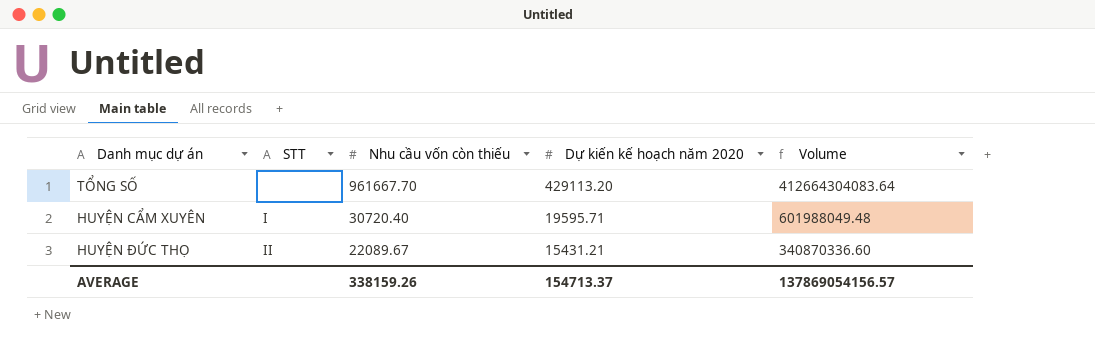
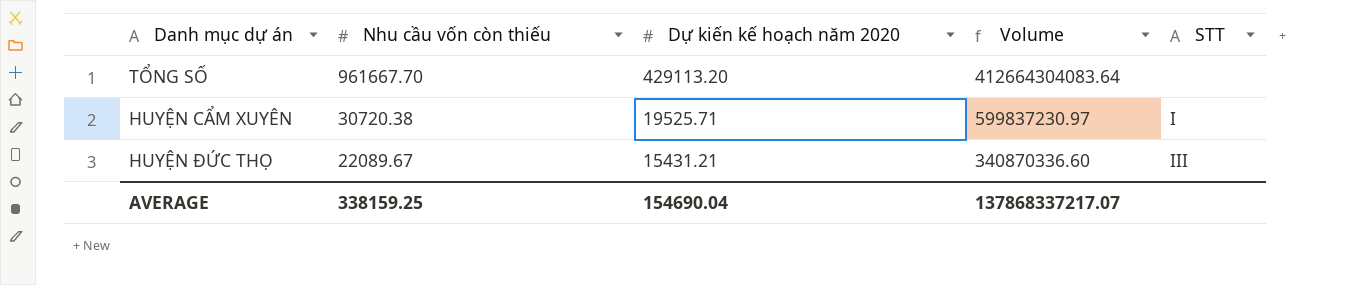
column STT | position: 2 -> 5
HUYỆN CẨM XUYÊN | Nhu cầu vốn còn thiếu: 30720.40 -> 30720.38
HUYỆN CẨM XUYÊN | Dự kiến kế hoạch năm 2020: 19595.71 -> 19525.71
HUYỆN CẨM XUYÊN | Volume: 601988049.48 -> 599837230.97
HUYỆN ĐỨC THỌ | STT: II -> III
AVERAGE | Nhu cầu vốn còn thiếu: 338159.26 -> 338159.25
AVERAGE | Dự kiến kế hoạch năm 2020: 154713.37 -> 154690.04
AVERAGE | Volume: 137869054156.57 -> 137868337217.07

